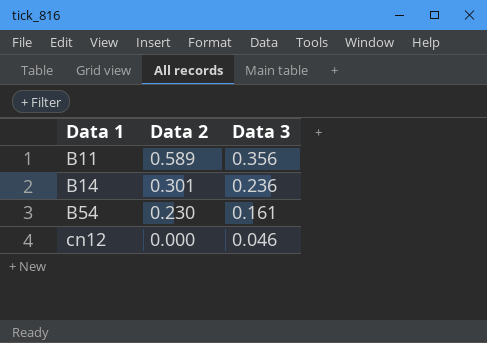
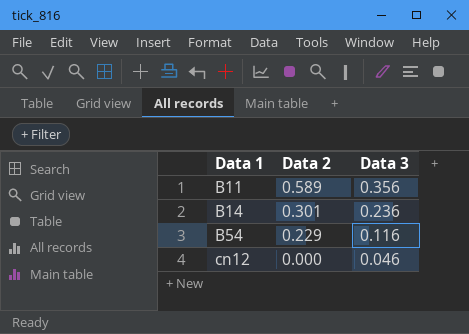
B54 | Data 2: 0.230 -> 0.229
B54 | Data 3: 0.161 -> 0.116

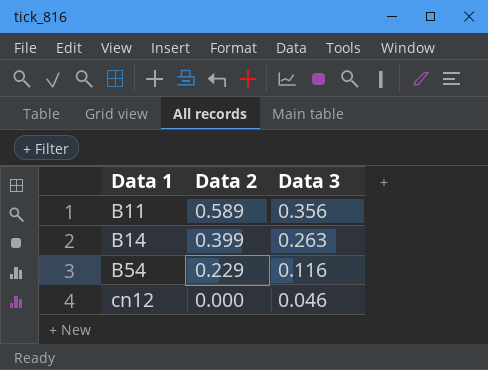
B14 | Data 2: 0.301 -> 0.399
B14 | Data 3: 0.236 -> 0.263

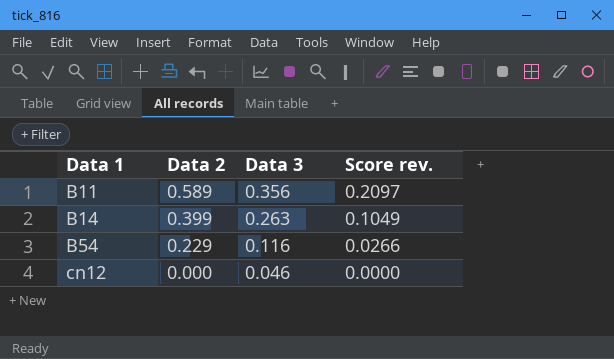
column Score rev. | formula: none -> [Data 2] * [Data 3]

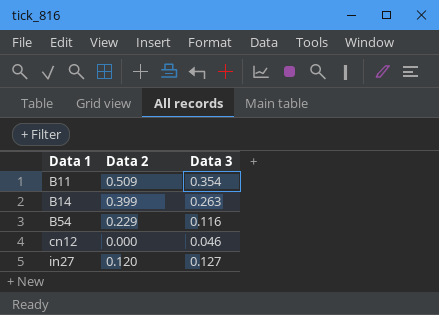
column Score rev. | formula: [Data 2] * [Data 3] -> none
B11 | Data 2: 0.589 -> 0.509
B11 | Data 3: 0.356 -> 0.354
row in27: none -> 0.120 | 0.127

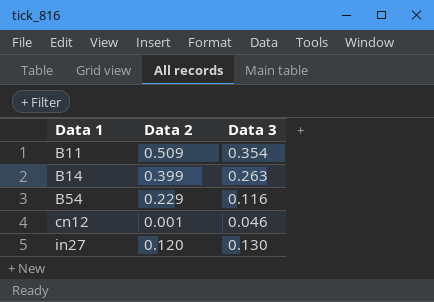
cn12 | Data 2: 0.000 -> 0.001
in27 | Data 3: 0.127 -> 0.130

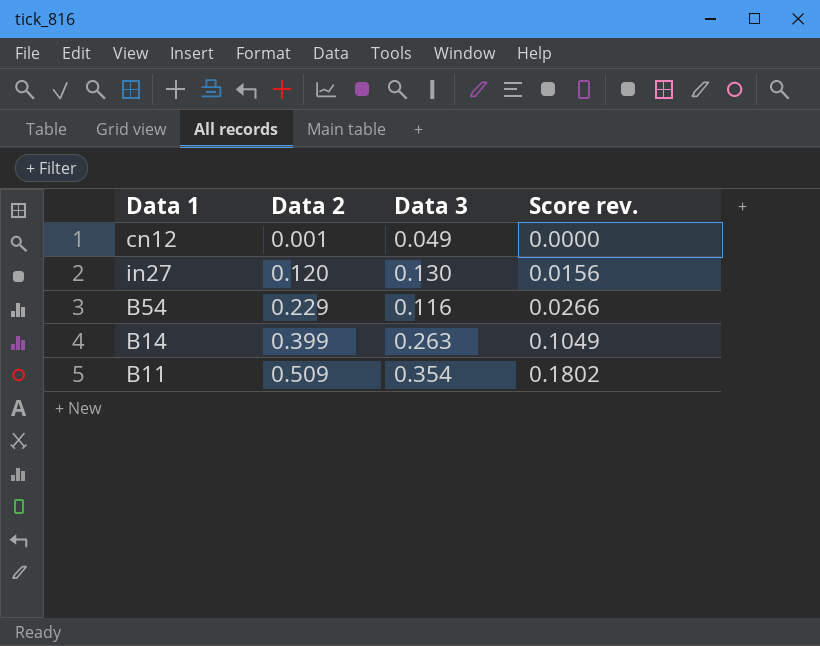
row order: Data 1 ascending -> Data 2 ascending
column Score rev. | formula: none -> [Data 2] * [Data 3]
cn12 | Data 3: 0.046 -> 0.049

